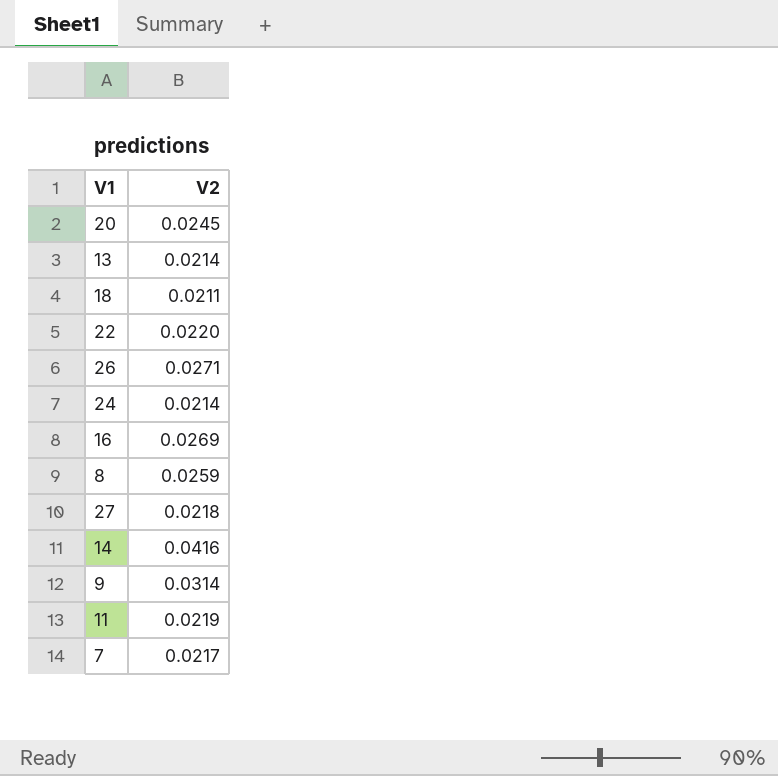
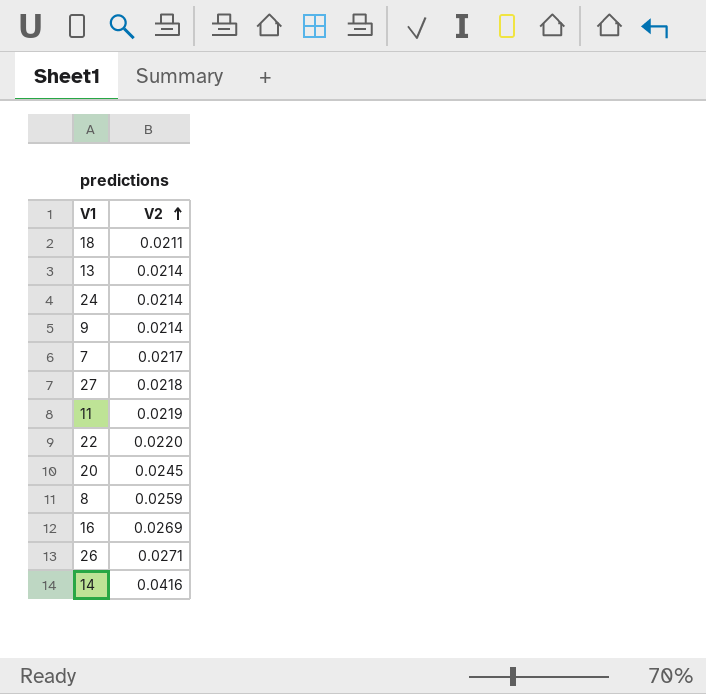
row order: none -> V2 ascending
9 | V2: 0.0314 -> 0.0214

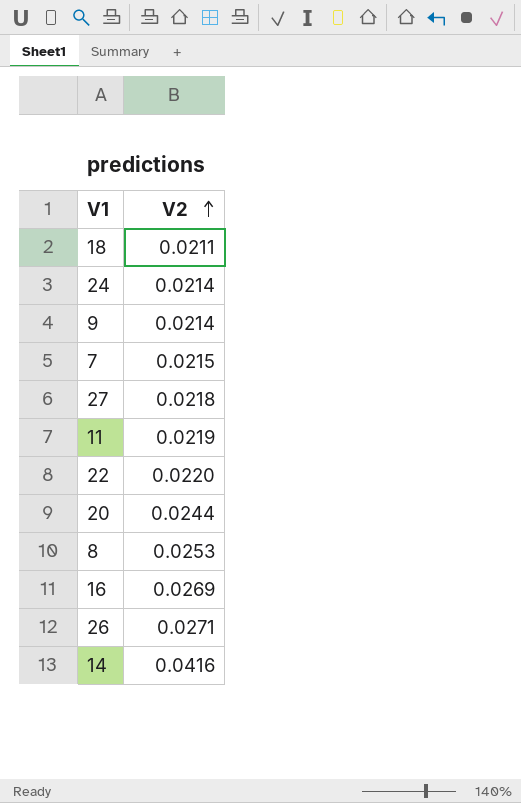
row 13: 0.0214 -> none
7 | V2: 0.0217 -> 0.0215
20 | V2: 0.0245 -> 0.0244
8 | V2: 0.0259 -> 0.0253

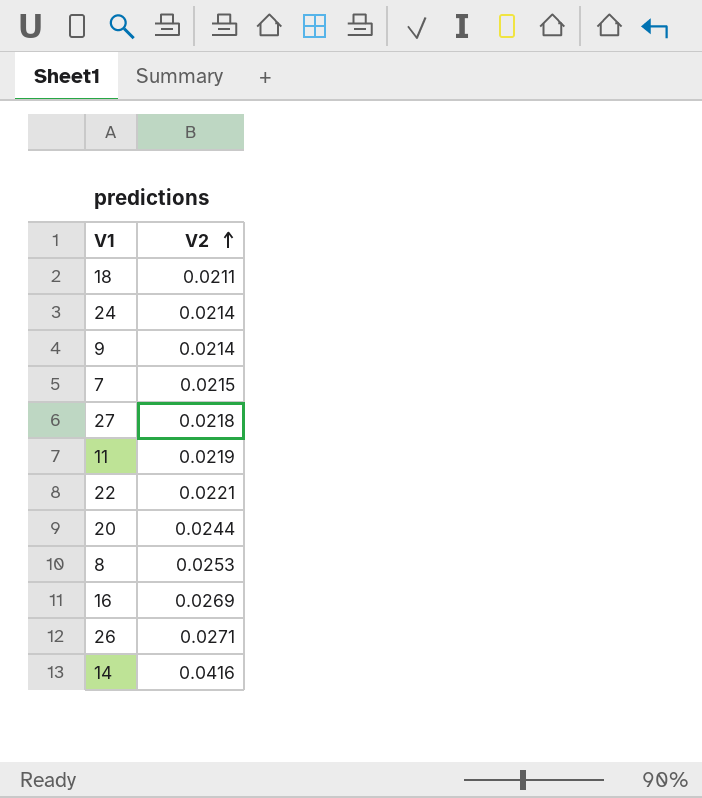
22 | V2: 0.0220 -> 0.0221

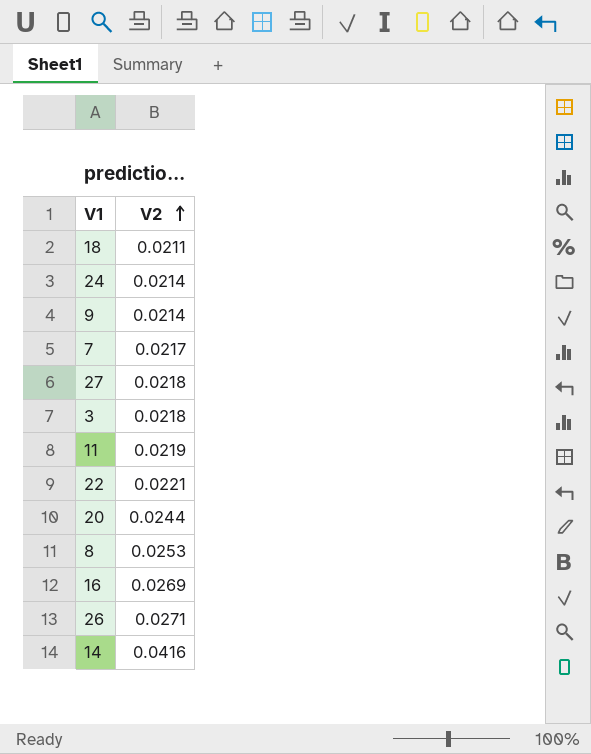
7 | V2: 0.0215 -> 0.0217
row 3: none -> 0.0218

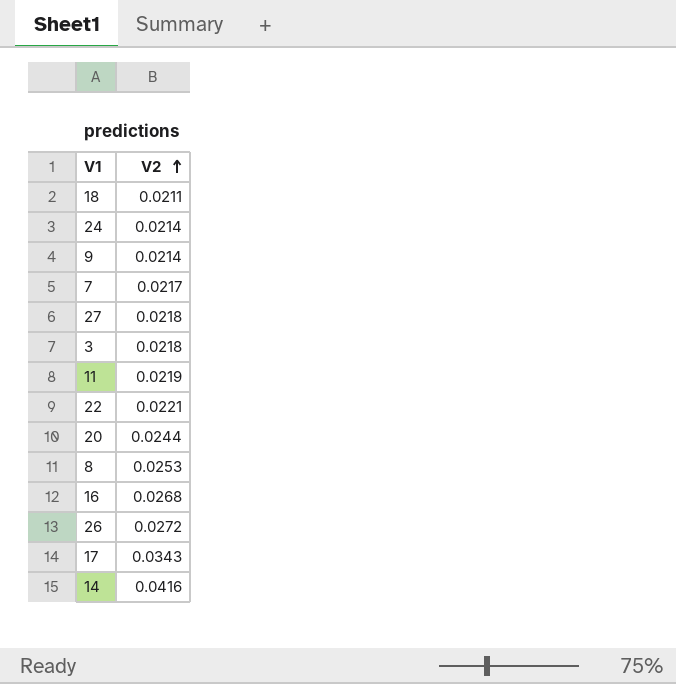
16 | V2: 0.0269 -> 0.0268
26 | V2: 0.0271 -> 0.0272
row 17: none -> 0.0343

